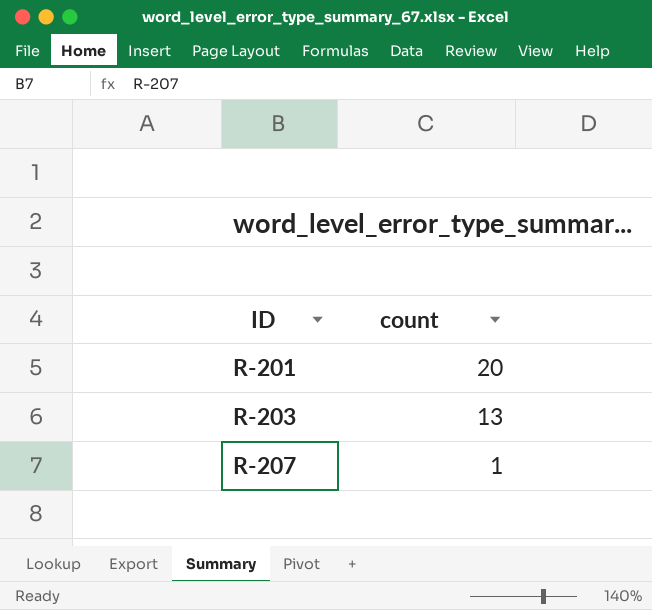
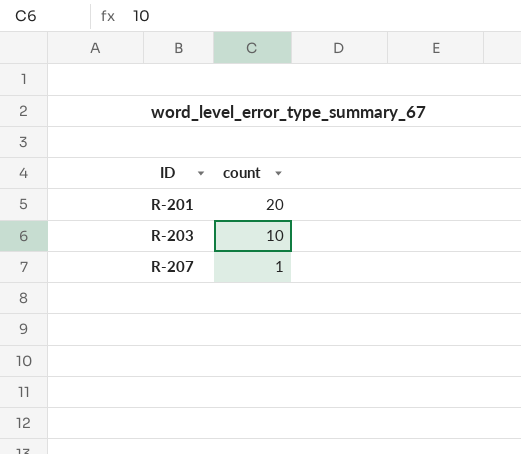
R-203 | count: 13 -> 10

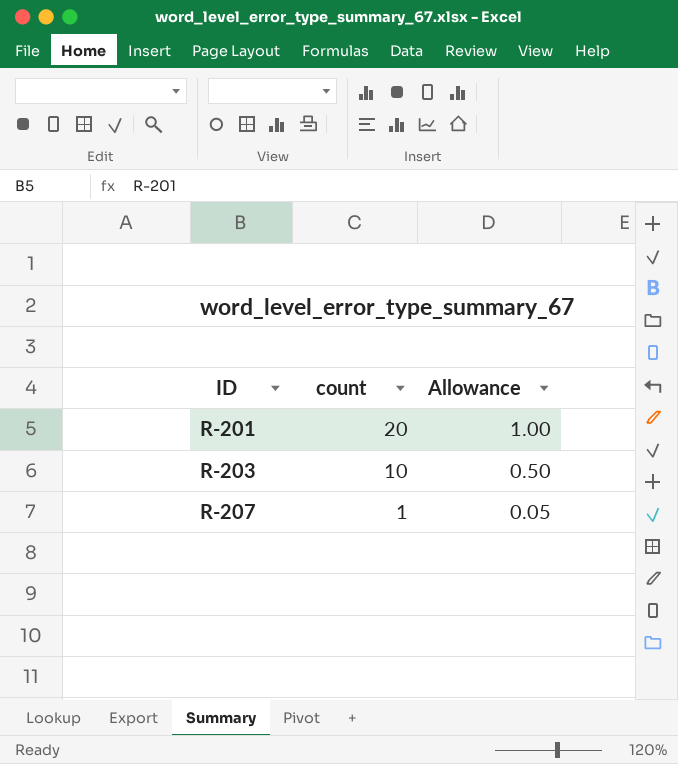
column Allowance | formula: none -> [count] * 0.05

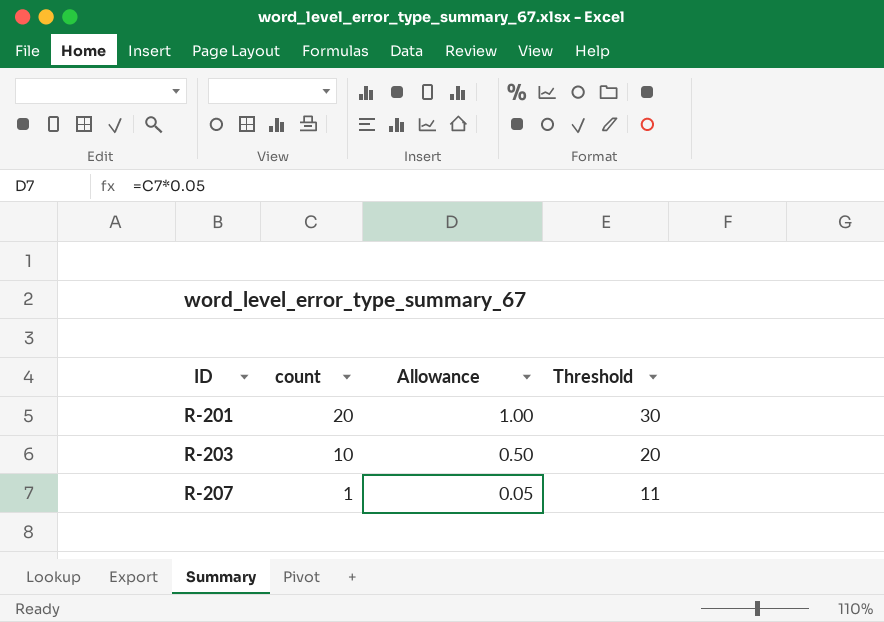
column Threshold | formula: none -> [count] + 10

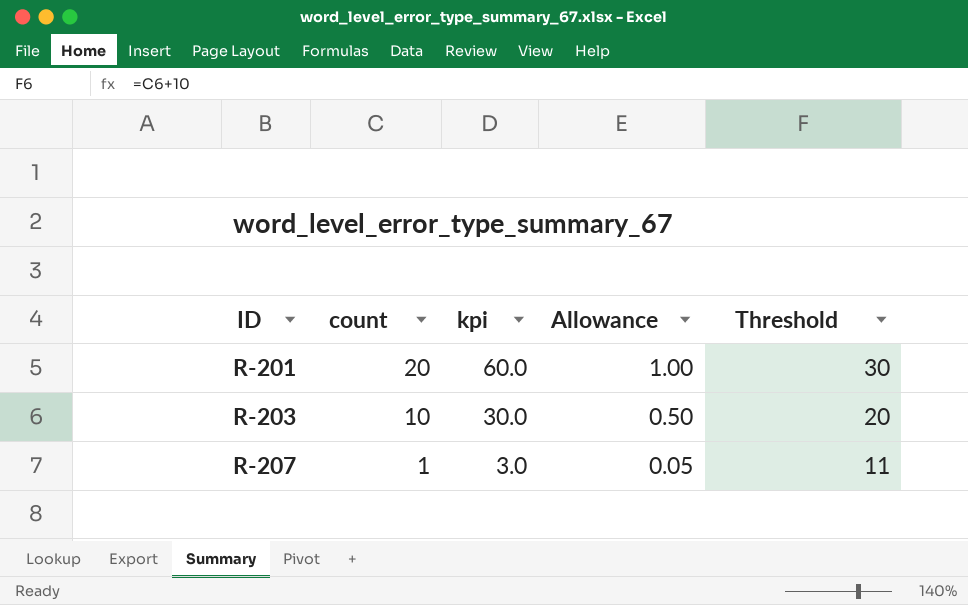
column kpi | formula: none -> [count] * 3

